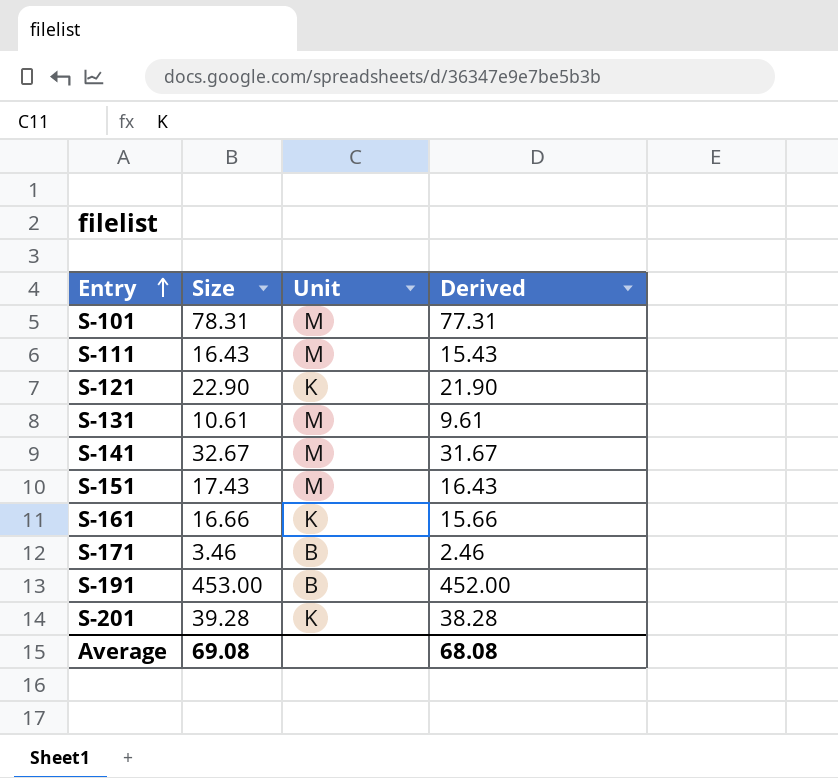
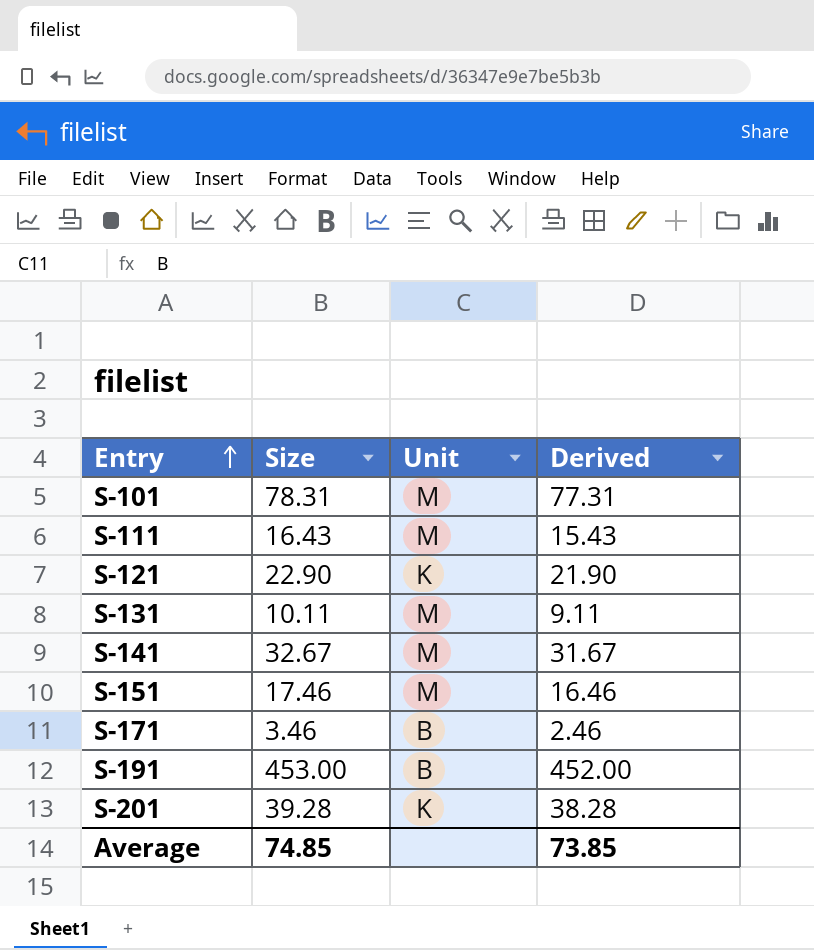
row S-161: 16.66 | K | 15.66 -> none
S-131 | Size: 10.61 -> 10.11
S-131 | Derived: 9.61 -> 9.11
S-151 | Size: 17.43 -> 17.46
S-151 | Derived: 16.43 -> 16.46
Average | Size: 69.08 -> 74.85
Average | Derived: 68.08 -> 73.85

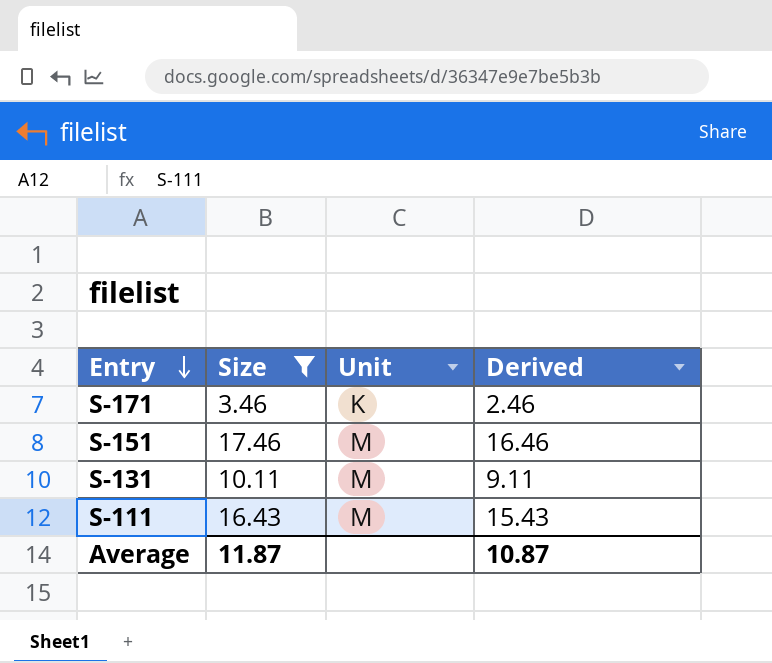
filter: none -> Size <= 17.46
row order: Entry ascending -> Entry descending
S-171 | Unit: B -> K
Average | Size: 74.85 -> 11.87
Average | Derived: 73.85 -> 10.87

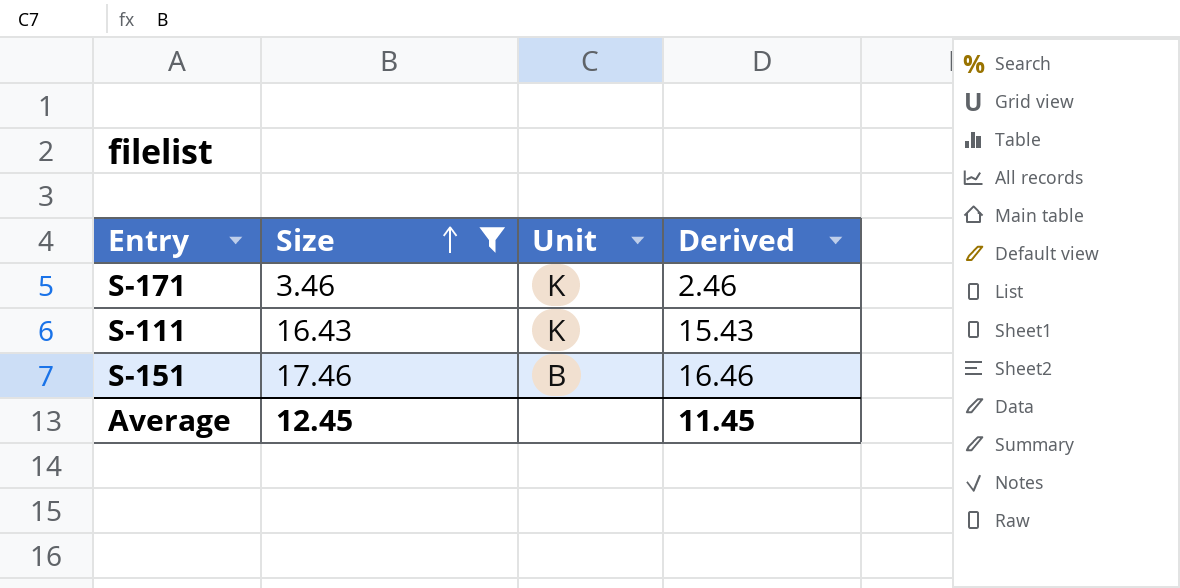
row order: Entry descending -> Size ascending
row S-131: 10.11 | M | 9.11 -> none
S-111 | Unit: M -> K
S-151 | Unit: M -> B
Average | Size: 11.87 -> 12.45
Average | Derived: 10.87 -> 11.45

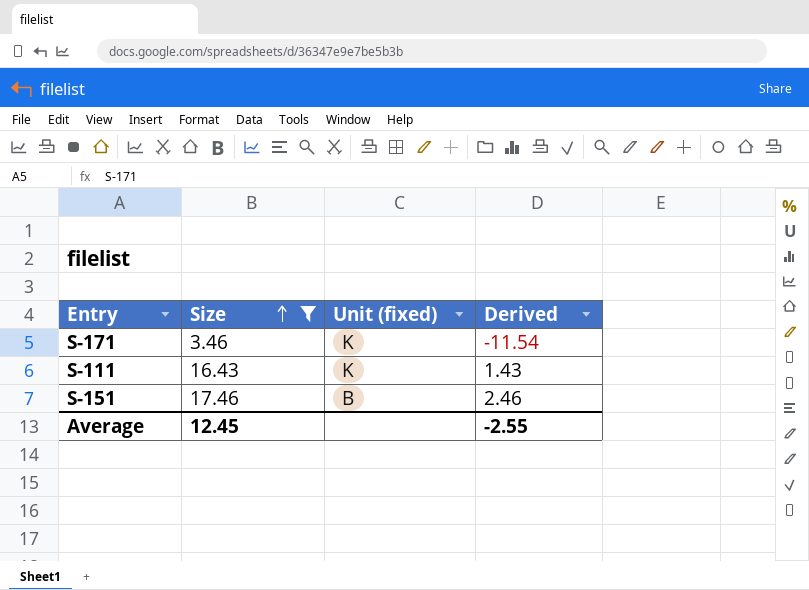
column name: Unit -> Unit (fixed)
column Derived | formula: [Size] - 1 -> [Size] - 15
Average | Derived: 11.45 -> -2.55

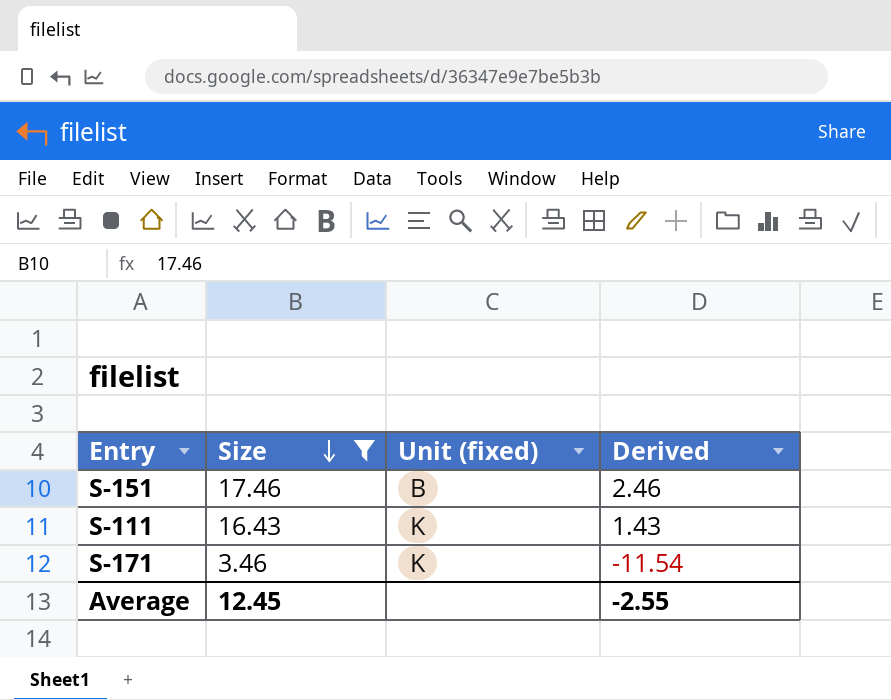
row order: Size ascending -> Size descending

